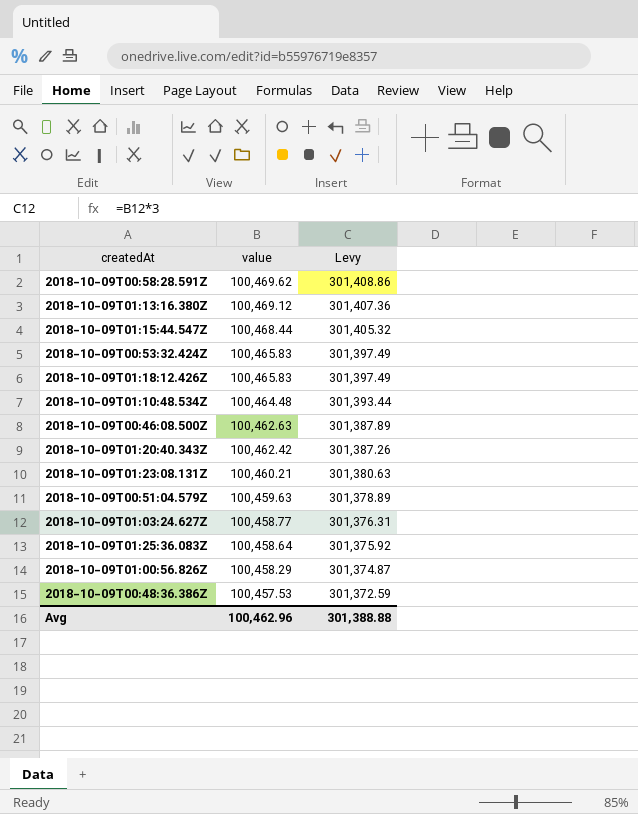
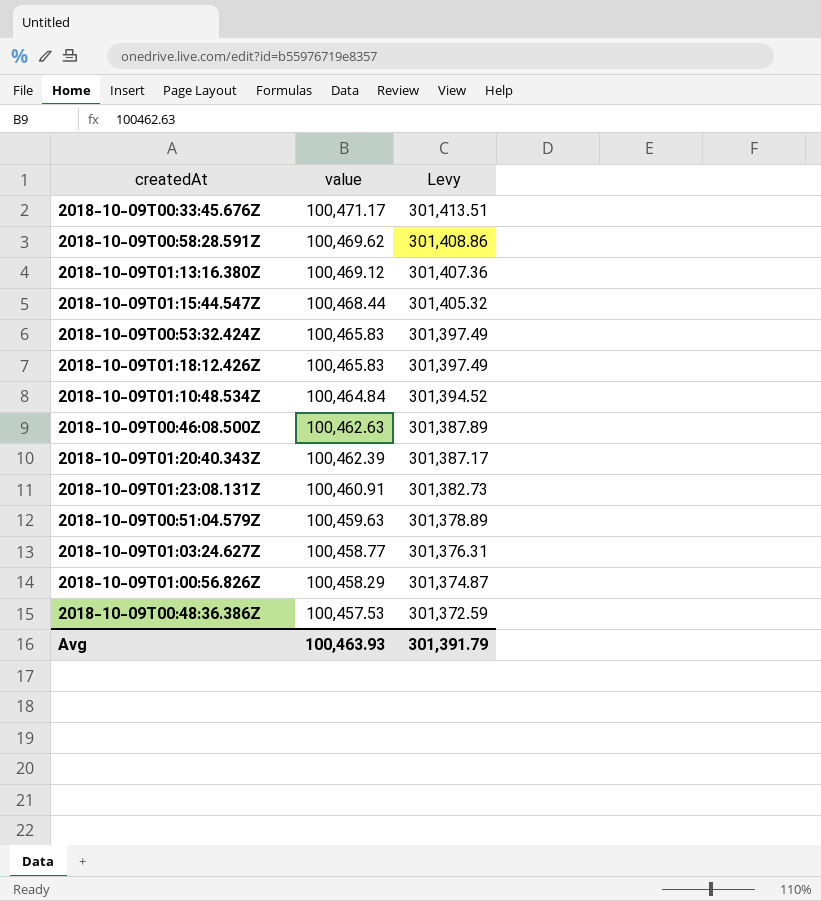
row 2018-10-09T01:25:36.083Z: 100,458.64 | 301,375.92 -> none
row 2018-10-09T00:33:45.676Z: none -> 100,471.17 | 301,413.51
2018-10-09T01:10:48.534Z | value: 100,464.48 -> 100,464.84
2018-10-09T01:10:48.534Z | Levy: 301,393.44 -> 301,394.52
2018-10-09T01:20:40.343Z | value: 100,462.42 -> 100,462.39
2018-10-09T01:20:40.343Z | Levy: 301,387.26 -> 301,387.17
2018-10-09T01:23:08.131Z | value: 100,460.21 -> 100,460.91
2018-10-09T01:23:08.131Z | Levy: 301,380.63 -> 301,382.73
Avg | value: 100,462.96 -> 100,463.93
Avg | Levy: 301,388.88 -> 301,391.79

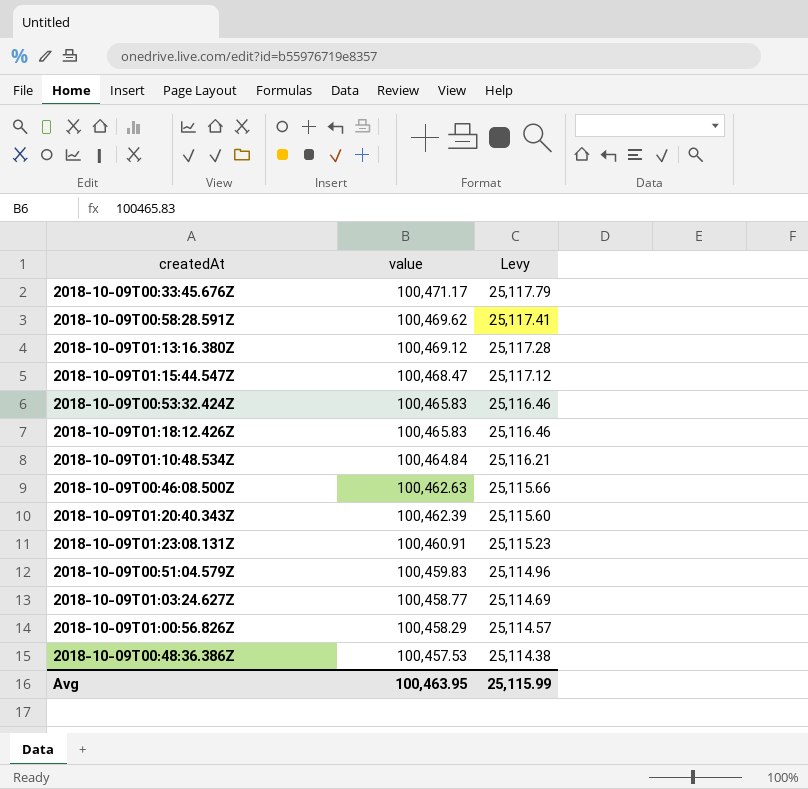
column Levy | formula: [value] * 3 -> [value] * 0.25
2018-10-09T01:15:44.547Z | value: 100,468.44 -> 100,468.47
2018-10-09T00:51:04.579Z | value: 100,459.63 -> 100,459.83
Avg | value: 100,463.93 -> 100,463.95
Avg | Levy: 301,391.79 -> 25,115.99

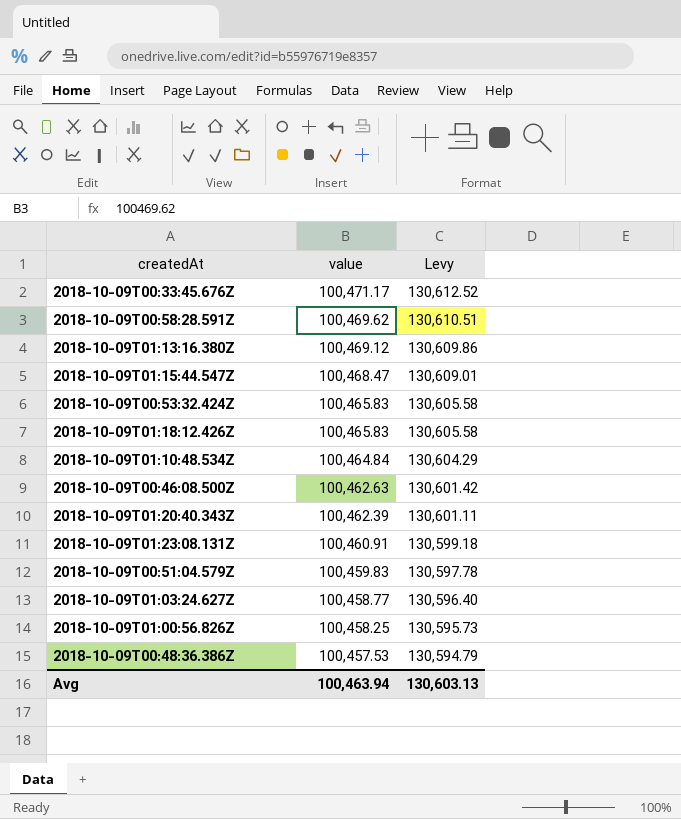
column Levy | formula: [value] * 0.25 -> [value] * 1.3
2018-10-09T01:00:56.826Z | value: 100,458.29 -> 100,458.25
Avg | value: 100,463.95 -> 100,463.94
Avg | Levy: 25,115.99 -> 130,603.13

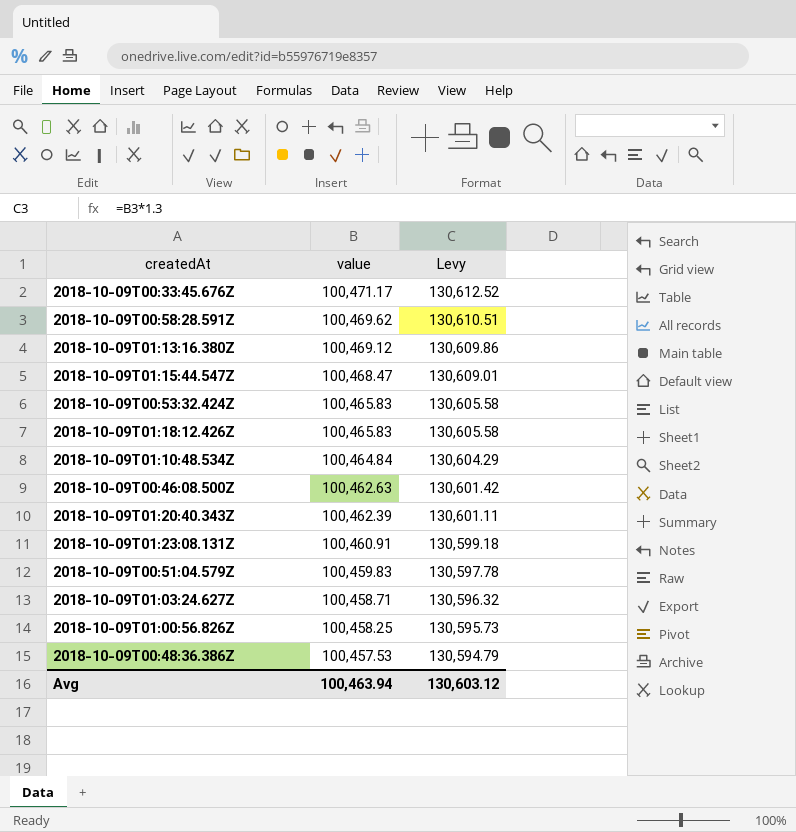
2018-10-09T01:03:24.627Z | value: 100,458.77 -> 100,458.71
2018-10-09T01:03:24.627Z | Levy: 130,596.40 -> 130,596.32
Avg | Levy: 130,603.13 -> 130,603.12

